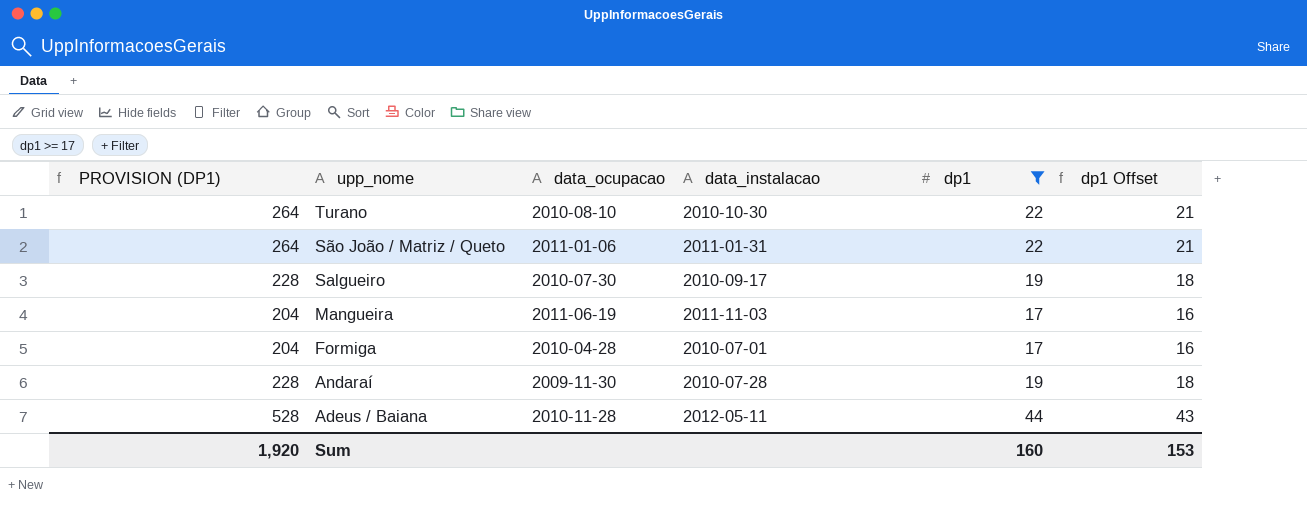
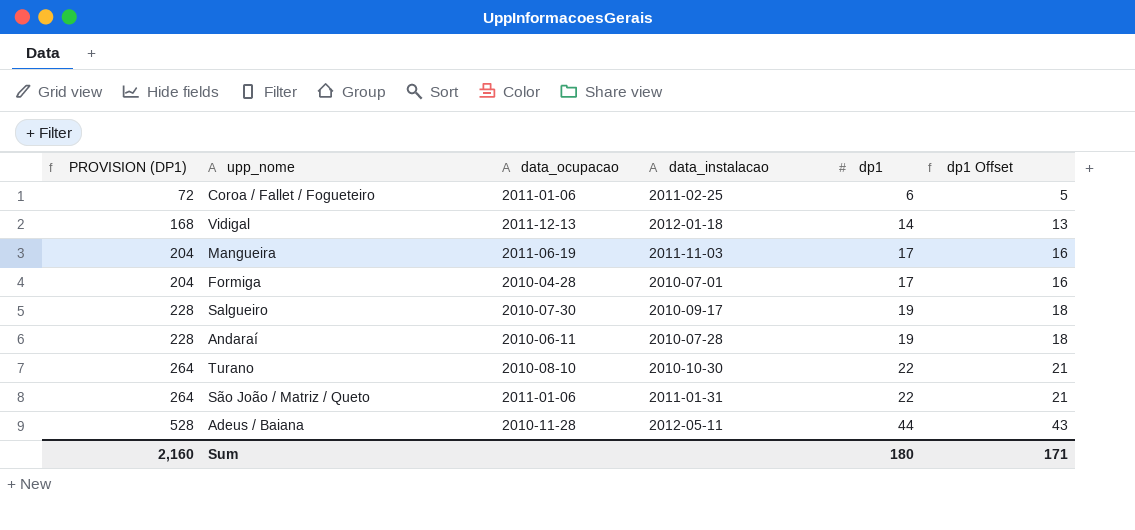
filter: dp1 >= 17 -> none
row order: upp_nome descending -> PROVISION (DP1) ascending
Andaraí | data_ocupacao: 2009-11-30 -> 2010-06-11
Sum | PROVISION (DP1): 1,920 -> 2,160
Sum | dp1: 160 -> 180
Sum | dp1 Offset: 153 -> 171

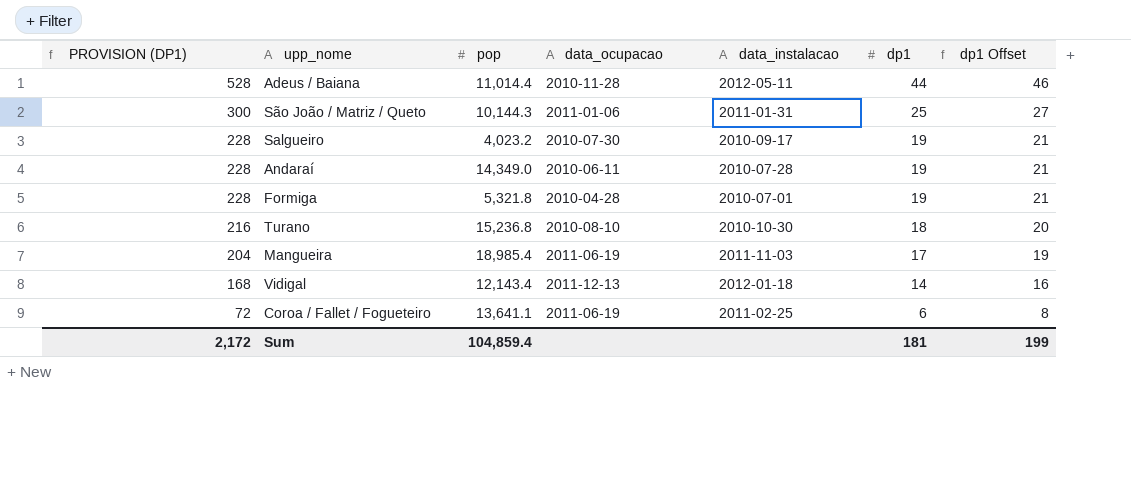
row order: PROVISION (DP1) ascending -> PROVISION (DP1) descending
column pop | position: none -> 3
column dp1 Offset | formula: [dp1] - 1 -> [dp1] + 2
São João / Matriz / Queto | PROVISION (DP1): 264 -> 300
São João / Matriz / Queto | dp1: 22 -> 25
Formiga | PROVISION (DP1): 204 -> 228
Formiga | dp1: 17 -> 19
Turano | PROVISION (DP1): 264 -> 216
Turano | dp1: 22 -> 18
Coroa / Fallet / Fogueteiro | data_ocupacao: 2011-01-06 -> 2011-06-19
Sum | PROVISION (DP1): 2,160 -> 2,172
Sum | dp1: 180 -> 181
Sum | dp1 Offset: 171 -> 199

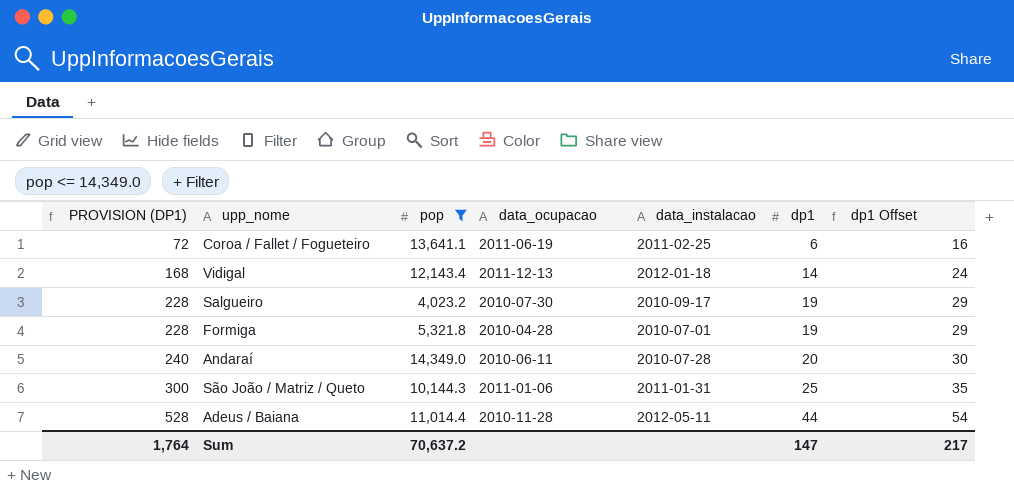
filter: none -> pop <= 14,349.0
row order: PROVISION (DP1) descending -> PROVISION (DP1) ascending
column dp1 Offset | formula: [dp1] + 2 -> [dp1] + 10
Andaraí | PROVISION (DP1): 228 -> 240
Andaraí | dp1: 19 -> 20
Sum | PROVISION (DP1): 2,172 -> 1,764
Sum | pop: 104,859.4 -> 70,637.2
Sum | dp1: 181 -> 147
Sum | dp1 Offset: 199 -> 217

